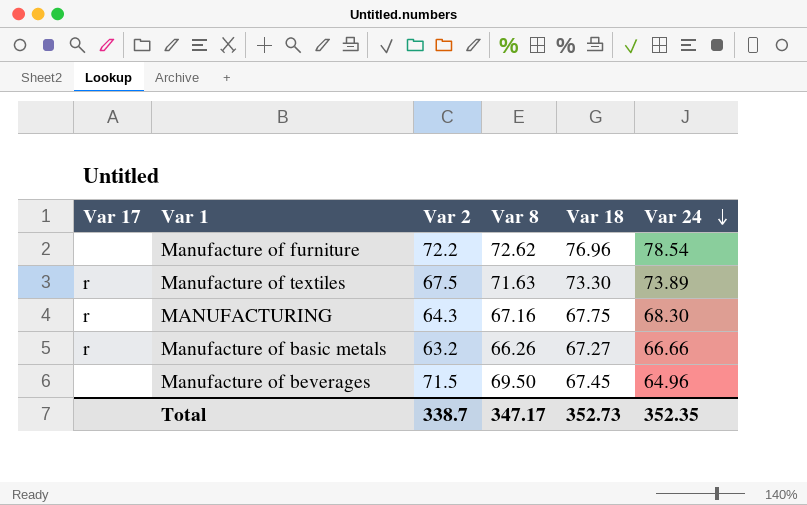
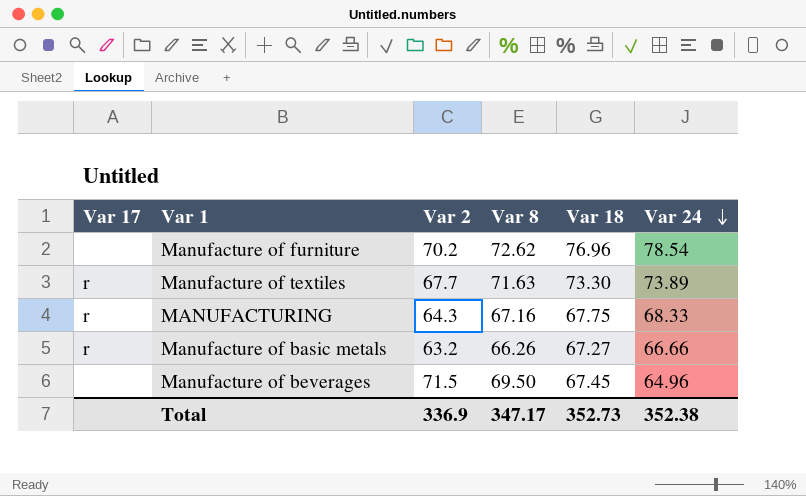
Manufacture of furniture | Var 2: 72.2 -> 70.2
Manufacture of textiles | Var 2: 67.5 -> 67.7
MANUFACTURING | Var 24: 68.30 -> 68.33
Total | Var 2: 338.7 -> 336.9
Total | Var 24: 352.35 -> 352.38

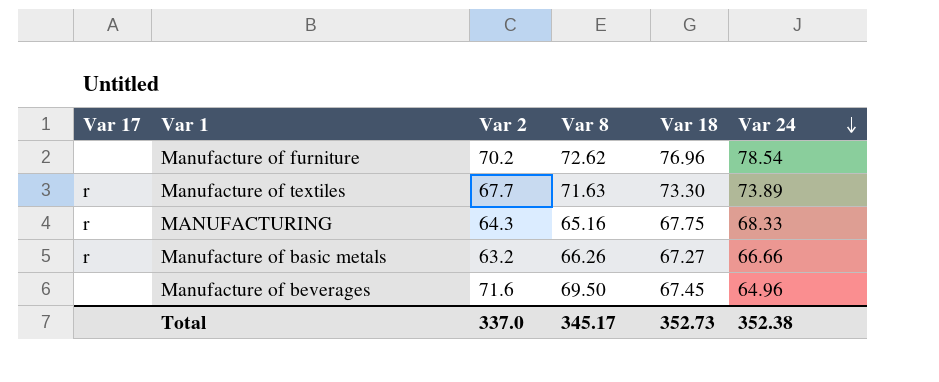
MANUFACTURING | Var 8: 67.16 -> 65.16
Manufacture of beverages | Var 2: 71.5 -> 71.6
Total | Var 2: 336.9 -> 337.0
Total | Var 8: 347.17 -> 345.17

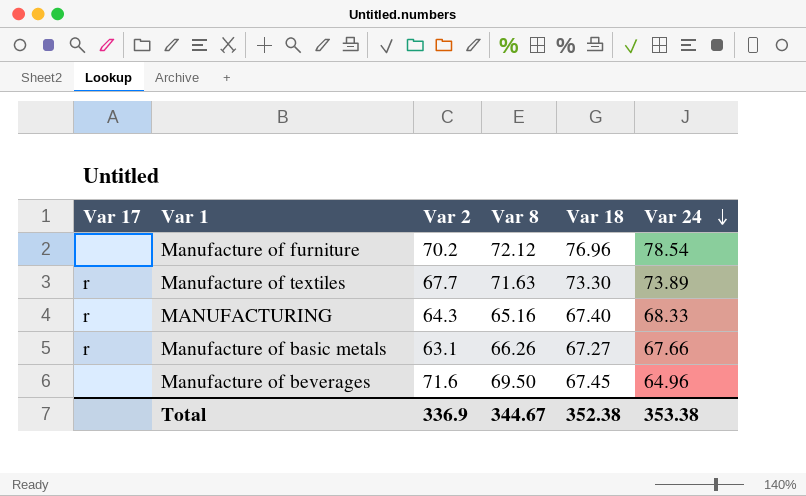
Manufacture of furniture | Var 8: 72.62 -> 72.12
MANUFACTURING | Var 18: 67.75 -> 67.40
Manufacture of basic metals | Var 2: 63.2 -> 63.1
Manufacture of basic metals | Var 24: 66.66 -> 67.66
Total | Var 2: 337.0 -> 336.9
Total | Var 8: 345.17 -> 344.67
Total | Var 18: 352.73 -> 352.38
Total | Var 24: 352.38 -> 353.38

